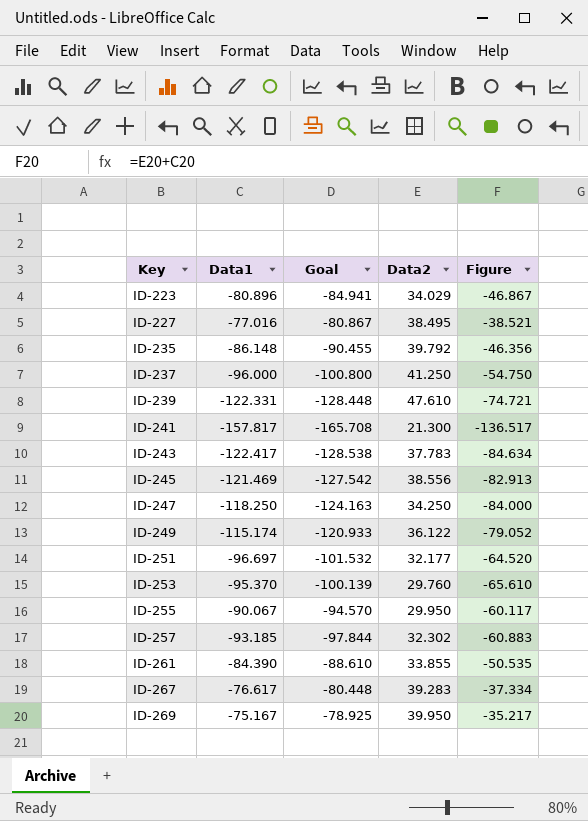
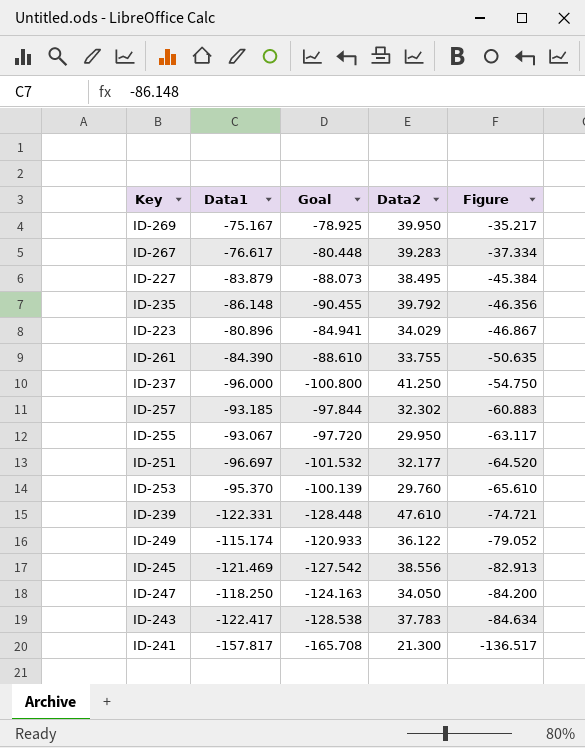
row order: Key ascending -> Figure descending
ID-227 | Data1: -77.016 -> -83.879
ID-227 | Goal: -80.867 -> -88.073
ID-227 | Figure: -38.521 -> -45.384
ID-261 | Data2: 33.855 -> 33.755
ID-261 | Figure: -50.535 -> -50.635
ID-255 | Data1: -90.067 -> -93.067
ID-255 | Goal: -94.570 -> -97.720
ID-255 | Figure: -60.117 -> -63.117
ID-247 | Data2: 34.250 -> 34.050
ID-247 | Figure: -84.000 -> -84.200

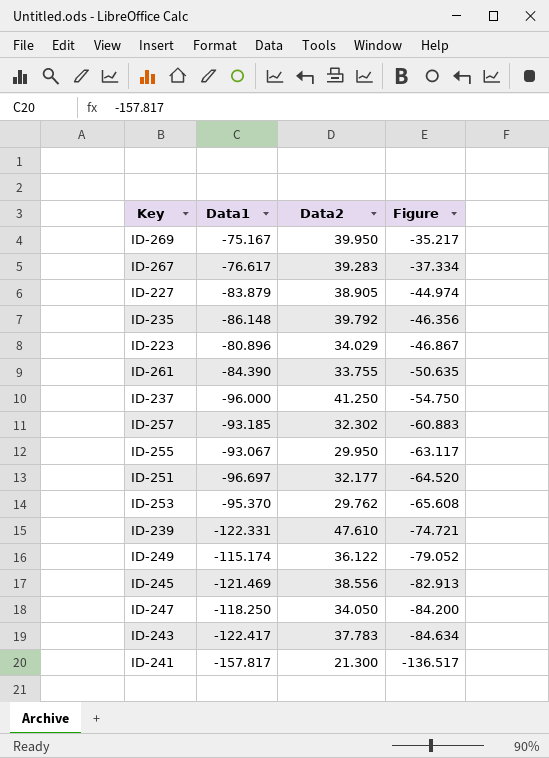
column Goal | formula: [Data1] * 1.05 -> none
ID-227 | Data2: 38.495 -> 38.905
ID-227 | Figure: -45.384 -> -44.974
ID-253 | Data2: 29.760 -> 29.762
ID-253 | Figure: -65.610 -> -65.608

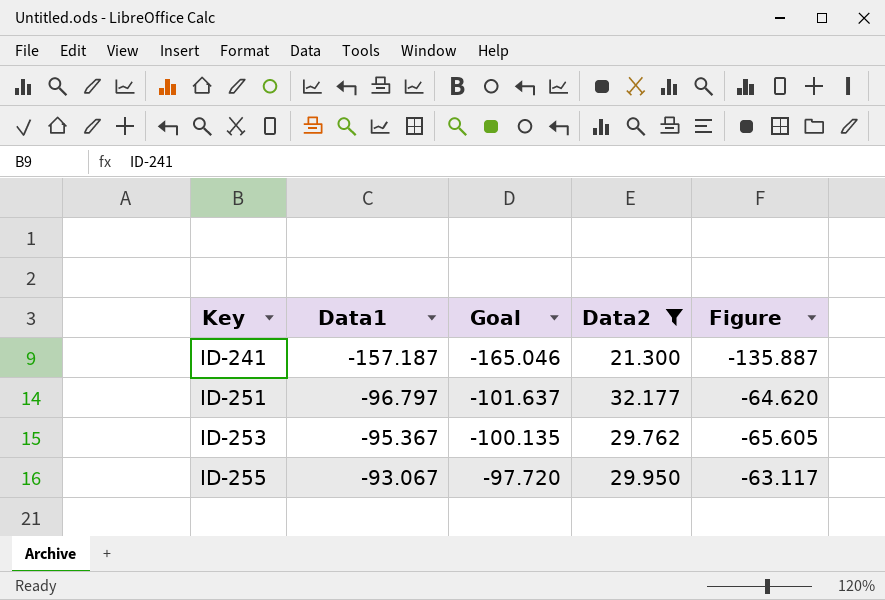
filter: none -> Data2 <= 32.177
row order: Figure descending -> Key ascending
column Goal | formula: none -> [Data1] * 1.05
ID-241 | Data1: -157.817 -> -157.187
ID-241 | Figure: -136.517 -> -135.887
ID-251 | Data1: -96.697 -> -96.797
ID-251 | Figure: -64.520 -> -64.620
ID-253 | Data1: -95.370 -> -95.367
ID-253 | Figure: -65.608 -> -65.605

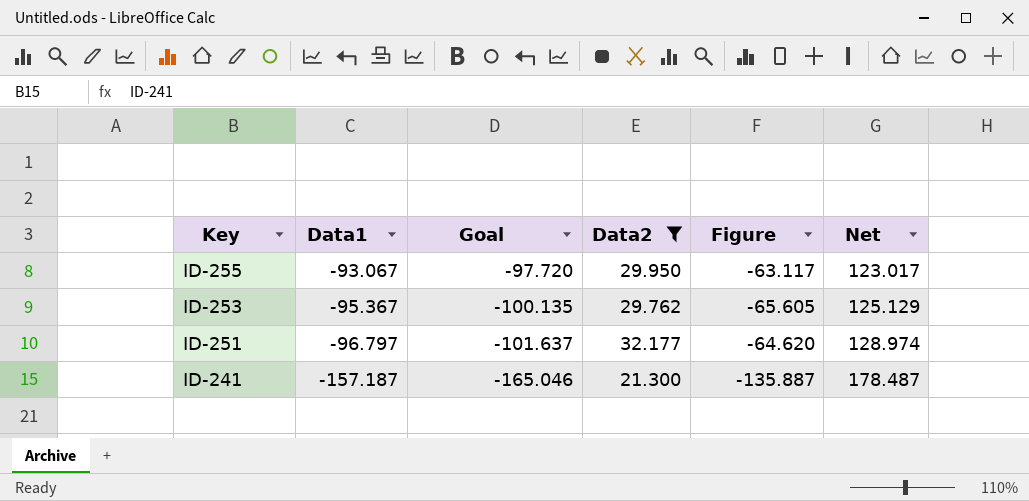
row order: Key ascending -> Key descending
column Net | formula: none -> [Data2] - [Data1]

